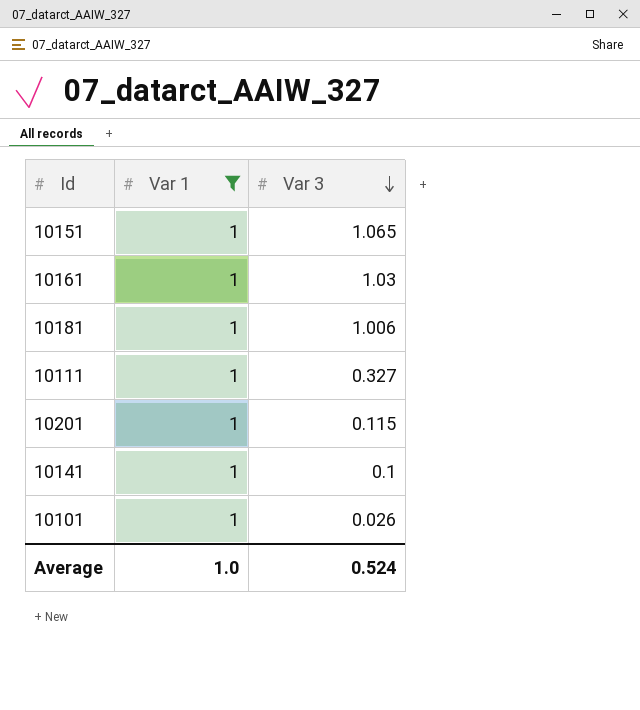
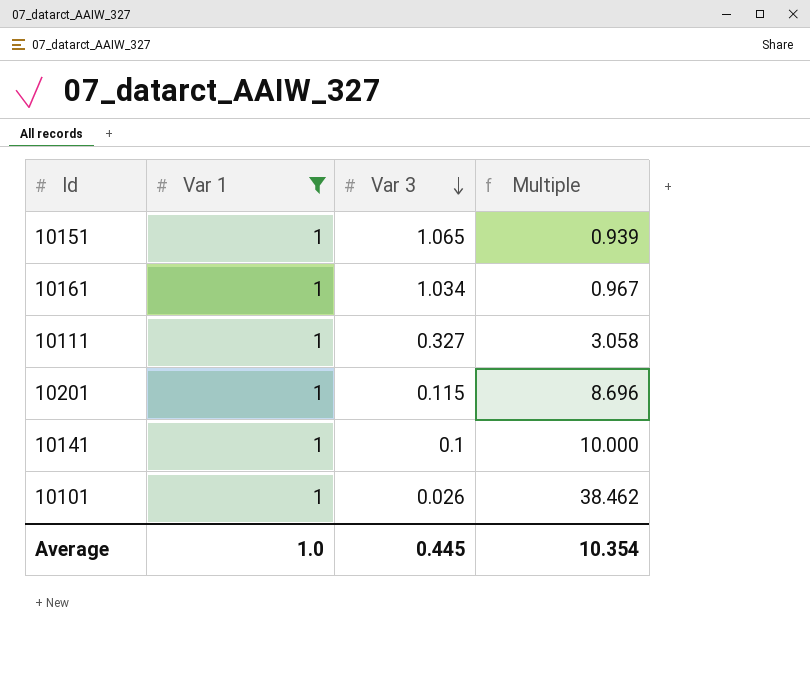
column Multiple | formula: none -> [Var 1] / [Var 3]
row 10181: 1 | 1.006 -> none
10161 | Var 3: 1.03 -> 1.034
Average | Var 3: 0.524 -> 0.445

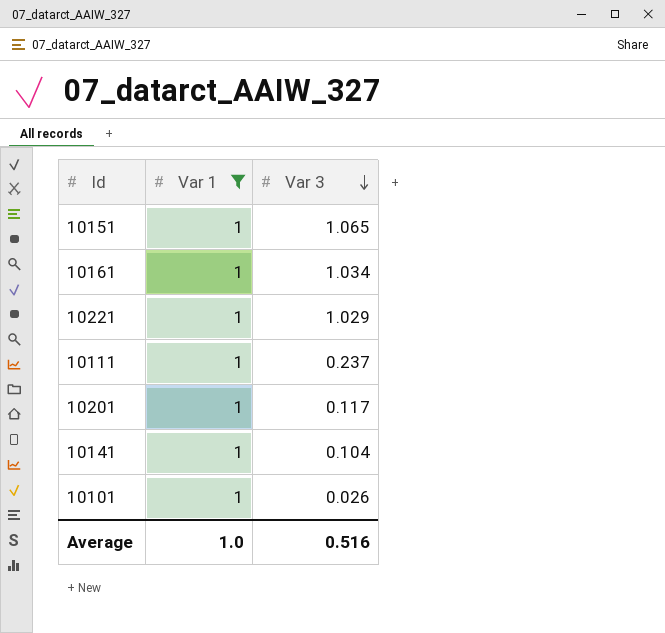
column Multiple | formula: [Var 1] / [Var 3] -> none
row 10221: none -> 1 | 1.029
10111 | Var 3: 0.327 -> 0.237
10201 | Var 3: 0.115 -> 0.117
10141 | Var 3: 0.1 -> 0.104
Average | Var 3: 0.445 -> 0.516

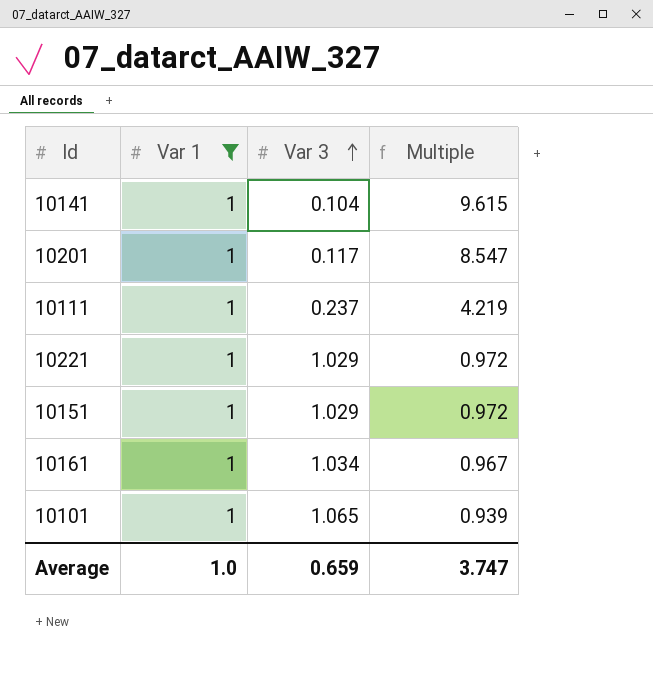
row order: Var 3 descending -> Var 3 ascending
column Multiple | formula: none -> [Var 1] / [Var 3]
10151 | Var 3: 1.065 -> 1.029
10101 | Var 3: 0.026 -> 1.065
Average | Var 3: 0.516 -> 0.659

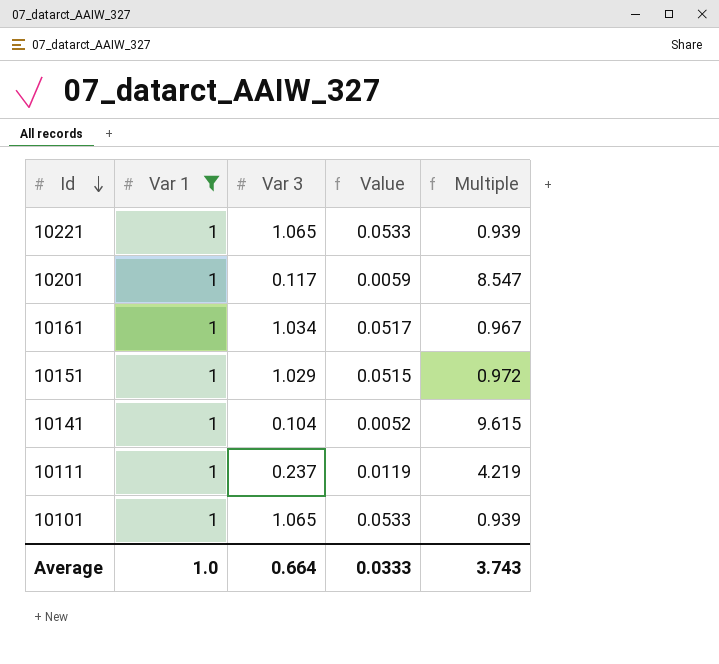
row order: Var 3 ascending -> Id descending
column Value | formula: none -> [Var 3] * 0.05
10221 | Var 3: 1.029 -> 1.065
10221 | Multiple: 0.972 -> 0.939
Average | Var 3: 0.659 -> 0.664
Average | Multiple: 3.747 -> 3.743

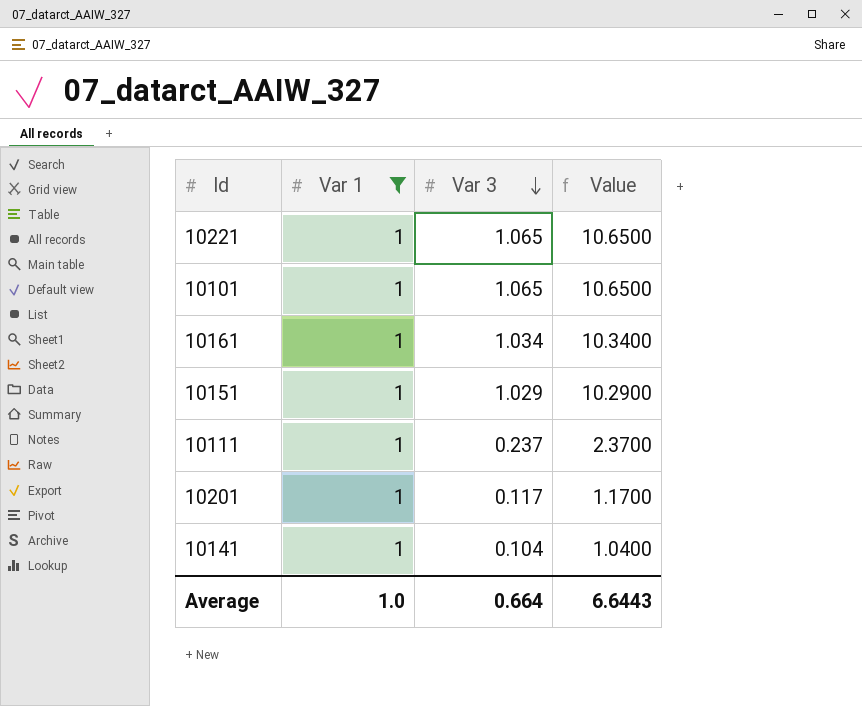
row order: Id descending -> Var 3 descending
column Multiple | formula: [Var 1] / [Var 3] -> none
column Value | formula: [Var 3] * 0.05 -> [Var 3] * 10
Average | Value: 0.0333 -> 6.6443

